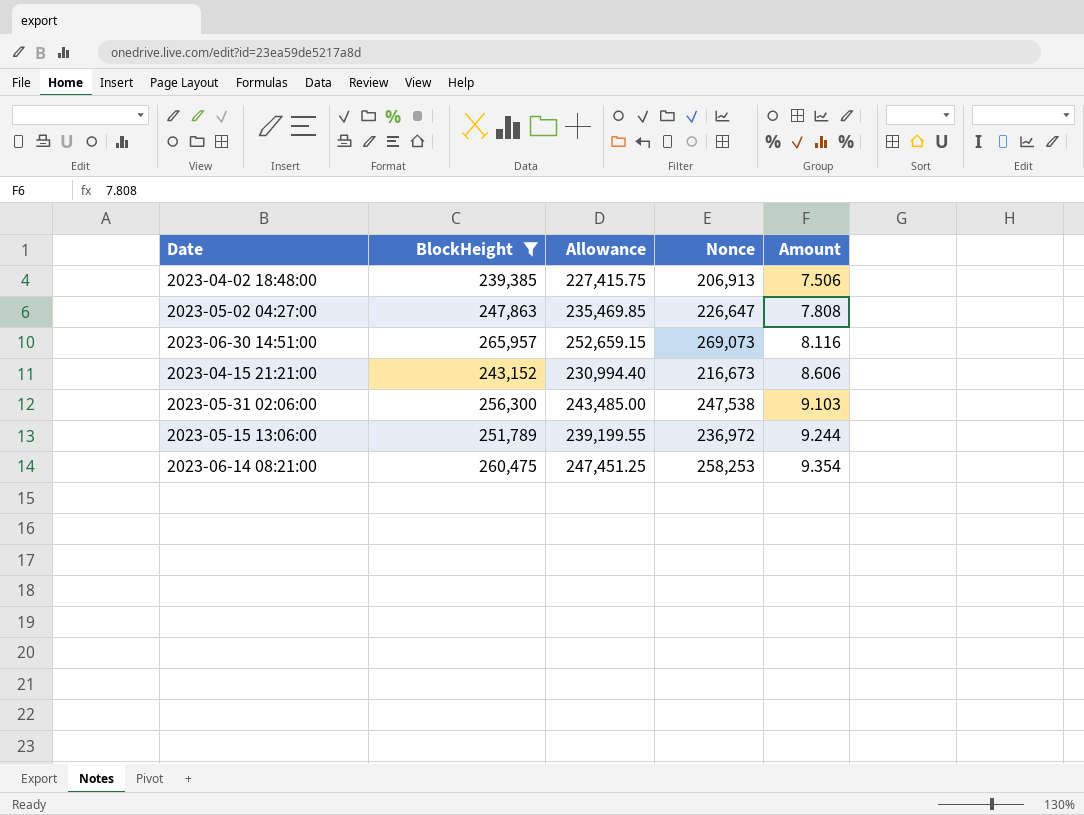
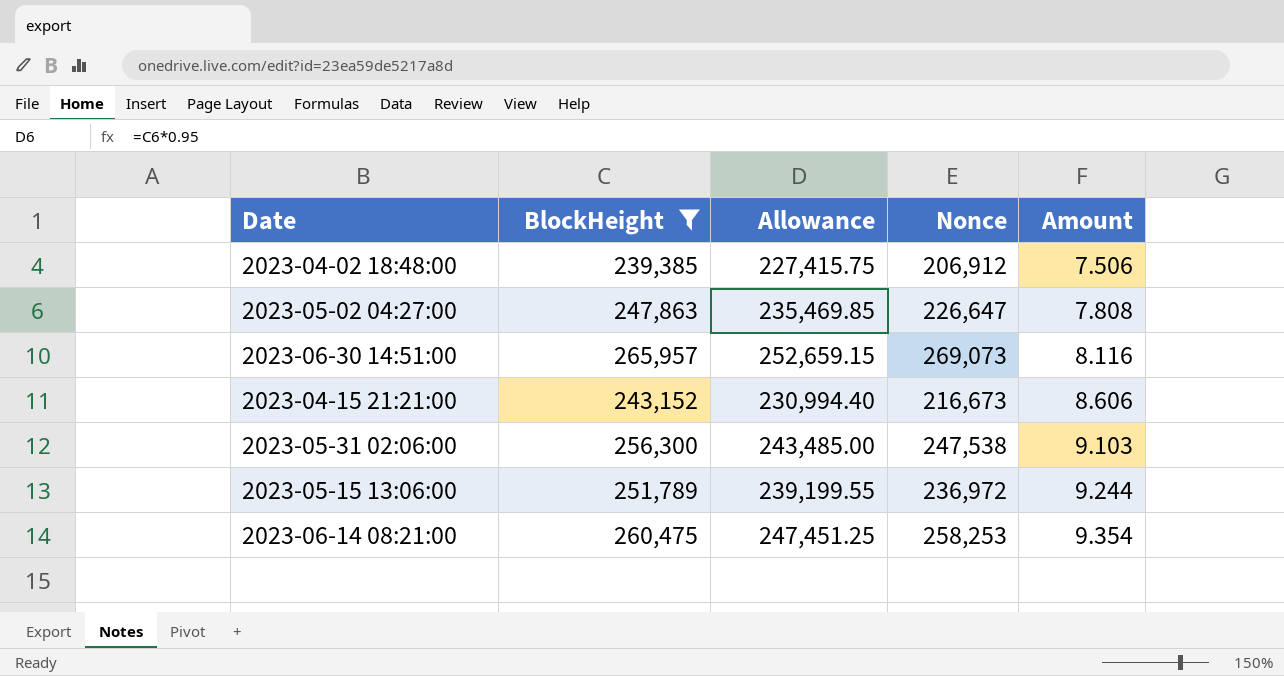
2023-04-02 18:48:00 | Nonce: 206,913 -> 206,912

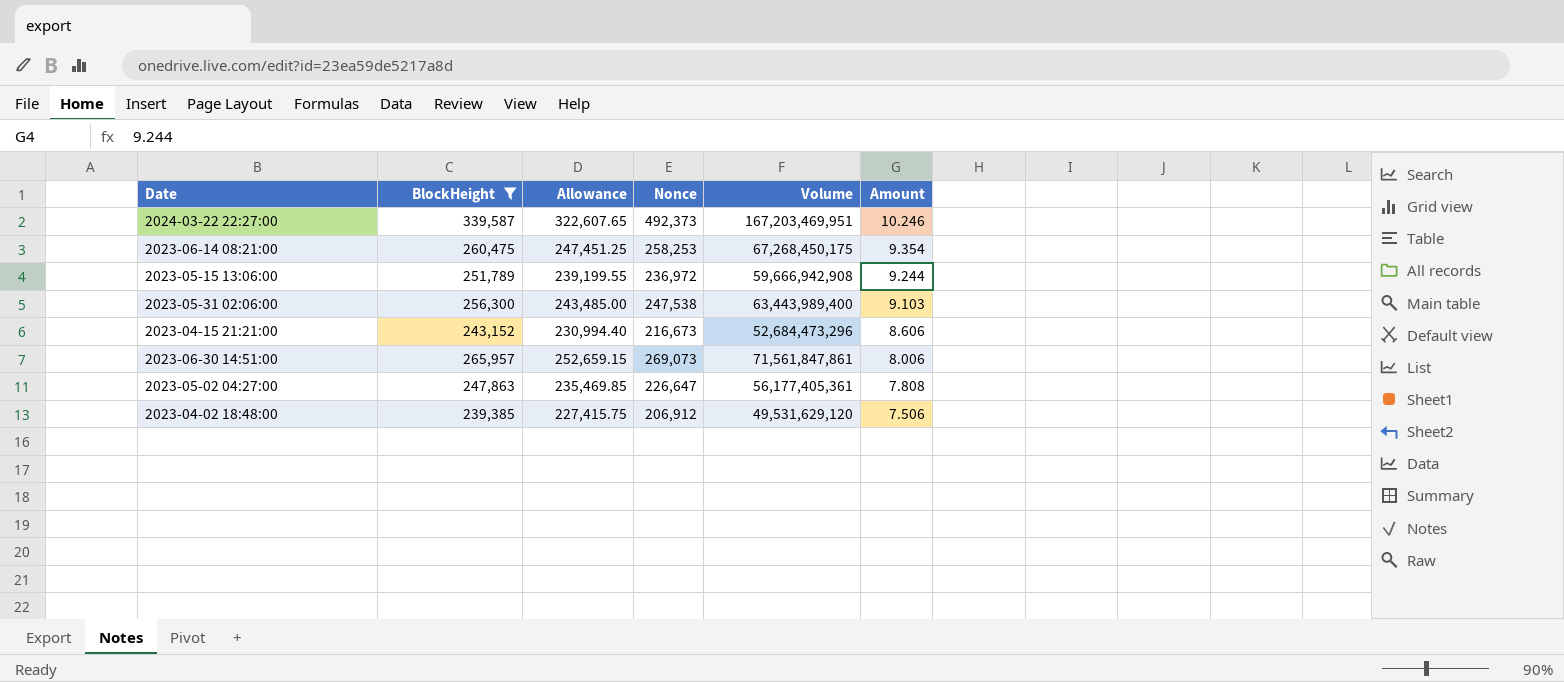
row order: Amount ascending -> Amount descending
column Volume | formula: none -> [BlockHeight] * [Nonce]
row 2024-03-22 22:27:00: none -> 339,587 | 322,607.65 | 492,373 | 167,203,469,951 | 10.246
2023-06-30 14:51:00 | Amount: 8.116 -> 8.006

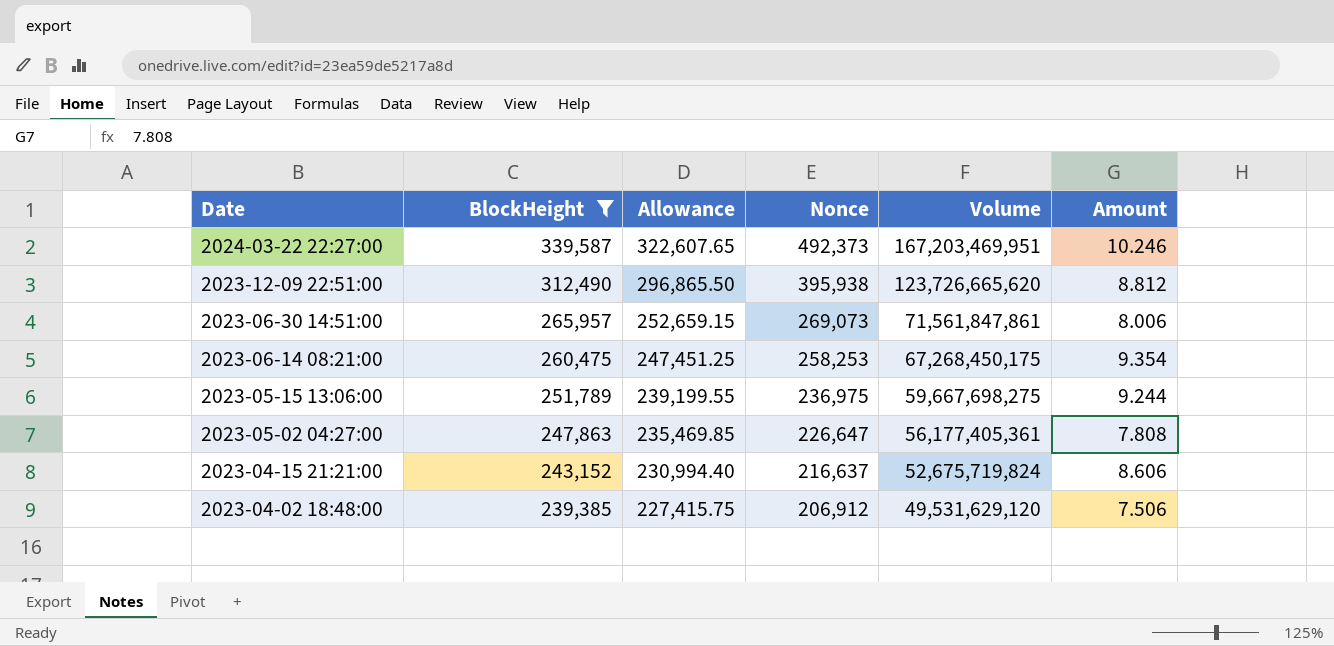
row order: Amount descending -> Date descending
row 2023-05-31 02:06:00: 256,300 | 243,485.00 | 247,538 | 63,443,989,400 | 9.103 -> none
row 2023-12-09 22:51:00: none -> 312,490 | 296,865.50 | 395,938 | 123,726,665,620 | 8.812
2023-05-15 13:06:00 | Nonce: 236,972 -> 236,975
2023-05-15 13:06:00 | Volume: 59,666,942,908 -> 59,667,698,275
2023-04-15 21:21:00 | Nonce: 216,673 -> 216,637
2023-04-15 21:21:00 | Volume: 52,684,473,296 -> 52,675,719,824

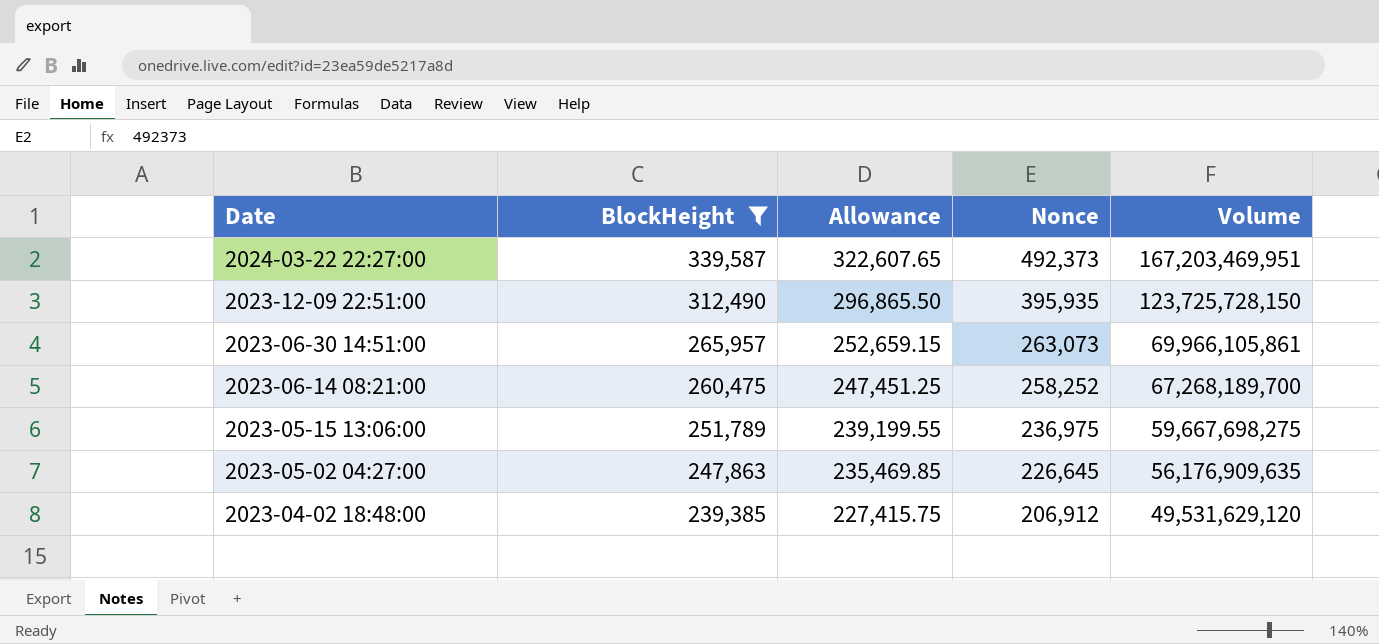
column Amount | position: 6 -> none
row 2023-04-15 21:21:00: 243,152 | 230,994.40 | 216,637 | 52,675,719,824 | 8.606 -> none
2023-12-09 22:51:00 | Nonce: 395,938 -> 395,935
2023-12-09 22:51:00 | Volume: 123,726,665,620 -> 123,725,728,150
2023-06-30 14:51:00 | Nonce: 269,073 -> 263,073
2023-06-30 14:51:00 | Volume: 71,561,847,861 -> 69,966,105,861
2023-06-14 08:21:00 | Nonce: 258,253 -> 258,252
2023-06-14 08:21:00 | Volume: 67,268,450,175 -> 67,268,189,700
2023-05-02 04:27:00 | Nonce: 226,647 -> 226,645
2023-05-02 04:27:00 | Volume: 56,177,405,361 -> 56,176,909,635

